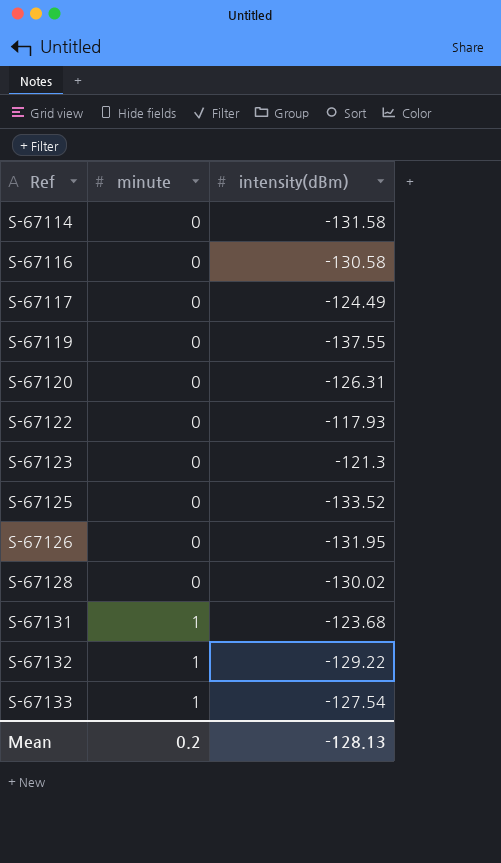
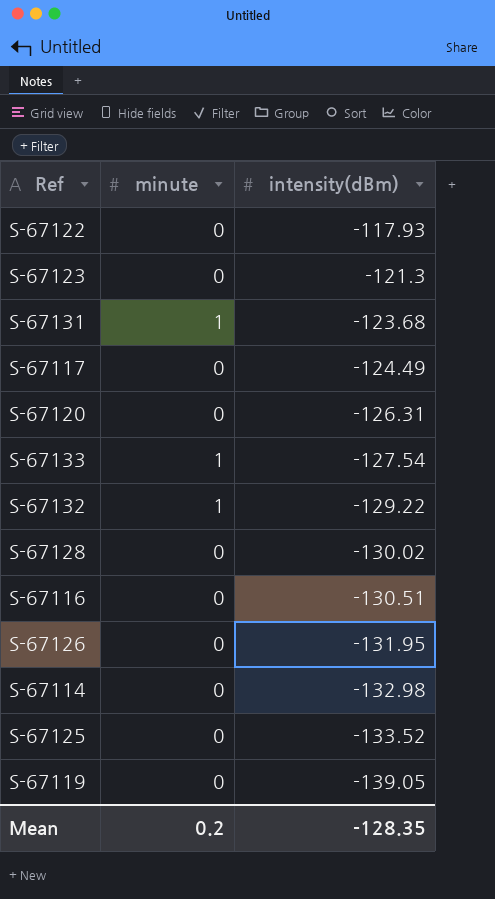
row order: Ref ascending -> intensity(dBm) descending
S-67116 | intensity(dBm): -130.58 -> -130.51
S-67114 | intensity(dBm): -131.58 -> -132.98
S-67119 | intensity(dBm): -137.55 -> -139.05
Mean | intensity(dBm): -128.13 -> -128.35

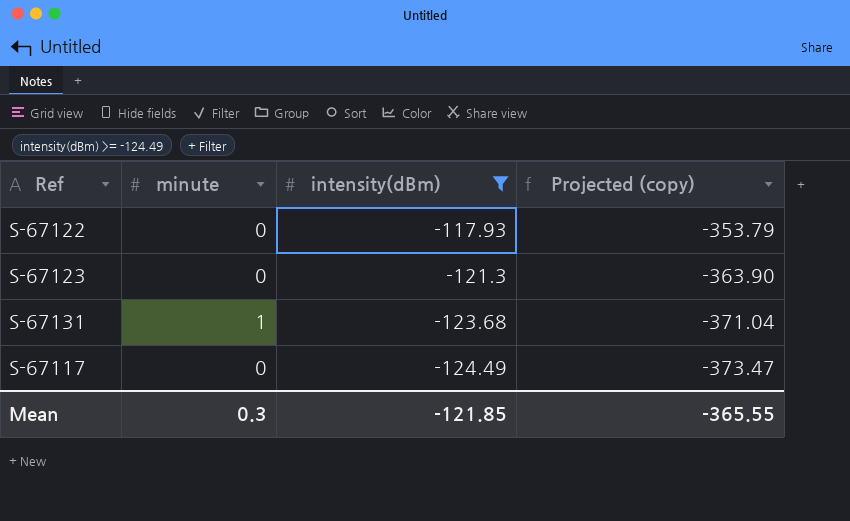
filter: none -> intensity(dBm) >= -124.49
column Projected (copy) | formula: none -> [intensity(dBm)] * 3
Mean | minute: 0.2 -> 0.3
Mean | intensity(dBm): -128.35 -> -121.85

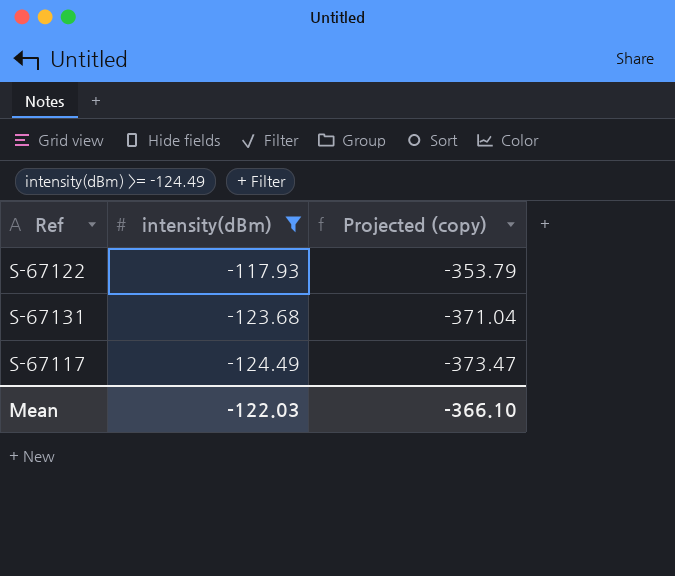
column minute | position: 2 -> none
row S-67123: 0 | -121.3 | -363.90 -> none
Mean | intensity(dBm): -121.85 -> -122.03
Mean | Projected (copy): -365.55 -> -366.10

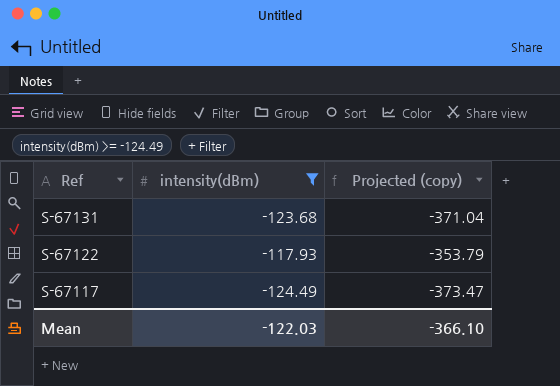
row order: intensity(dBm) descending -> Ref descending

